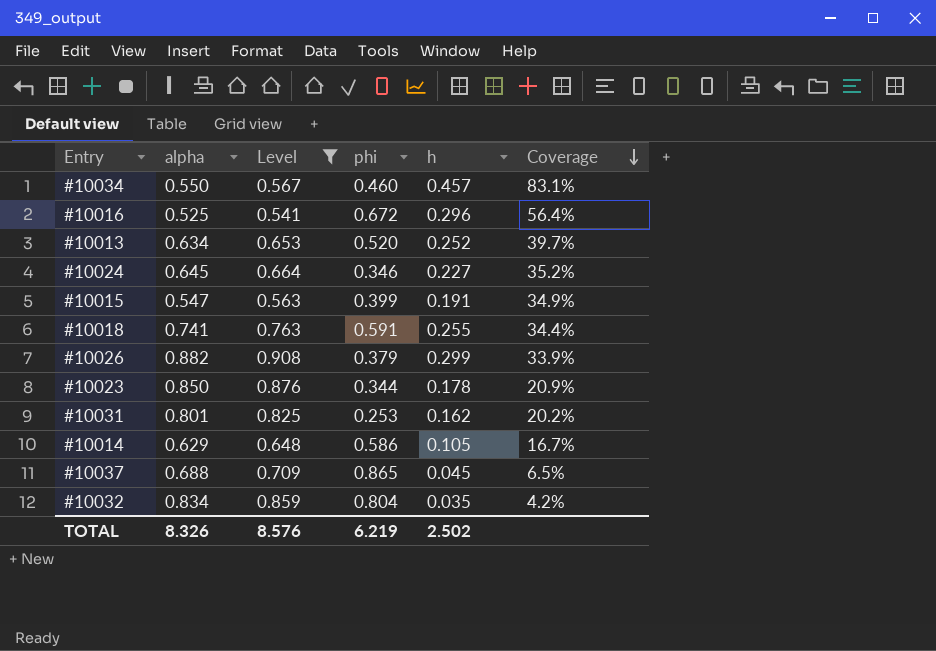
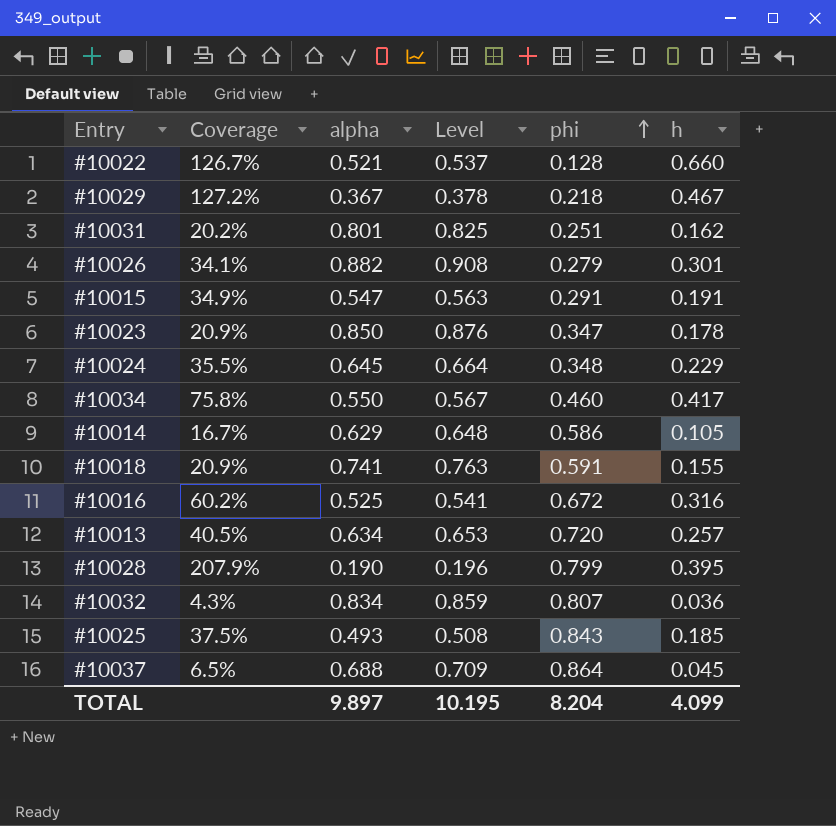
filter: Level >= 0.541 -> none
row order: Coverage descending -> phi ascending
column Coverage | position: 6 -> 2
#10031 | phi: 0.253 -> 0.251
#10026 | Coverage: 33.9% -> 34.1%
#10026 | phi: 0.379 -> 0.279
#10026 | h: 0.299 -> 0.301
#10015 | phi: 0.399 -> 0.291
#10023 | phi: 0.344 -> 0.347
#10024 | Coverage: 35.2% -> 35.5%
#10024 | phi: 0.346 -> 0.348
#10024 | h: 0.227 -> 0.229
#10034 | Coverage: 83.1% -> 75.8%
#10034 | h: 0.457 -> 0.417
#10018 | Coverage: 34.4% -> 20.9%
#10018 | h: 0.255 -> 0.155
#10016 | Coverage: 56.4% -> 60.2%
#10016 | h: 0.296 -> 0.316
#10013 | Coverage: 39.7% -> 40.5%
#10013 | phi: 0.520 -> 0.720
#10013 | h: 0.252 -> 0.257
#10032 | Coverage: 4.2% -> 4.3%
#10032 | phi: 0.804 -> 0.807
#10032 | h: 0.035 -> 0.036
#10037 | phi: 0.865 -> 0.864
TOTAL | alpha: 8.326 -> 9.897
TOTAL | Level: 8.576 -> 10.195
TOTAL | phi: 6.219 -> 8.204
TOTAL | h: 2.502 -> 4.099

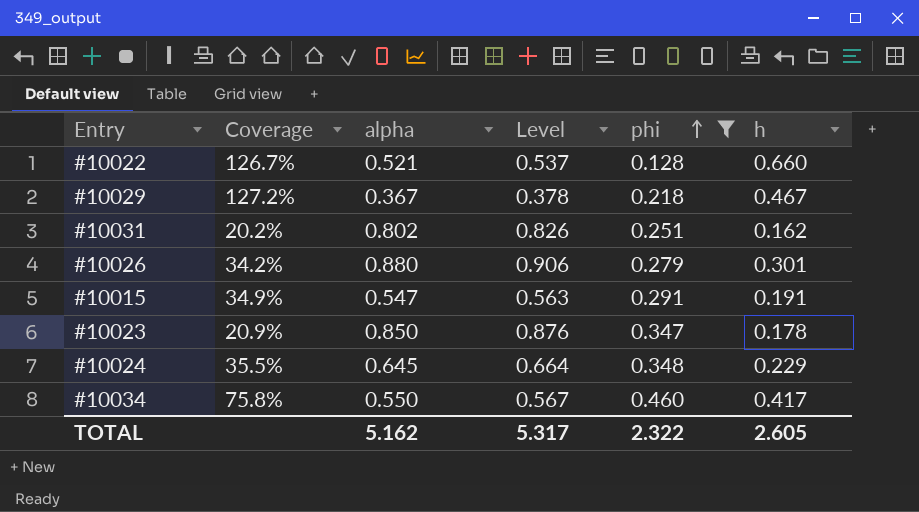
filter: none -> phi <= 0.460
#10031 | alpha: 0.801 -> 0.802
#10031 | Level: 0.825 -> 0.826
#10026 | Coverage: 34.1% -> 34.2%
#10026 | alpha: 0.882 -> 0.880
#10026 | Level: 0.908 -> 0.906
TOTAL | alpha: 9.897 -> 5.162
TOTAL | Level: 10.195 -> 5.317
TOTAL | phi: 8.204 -> 2.322
TOTAL | h: 4.099 -> 2.605

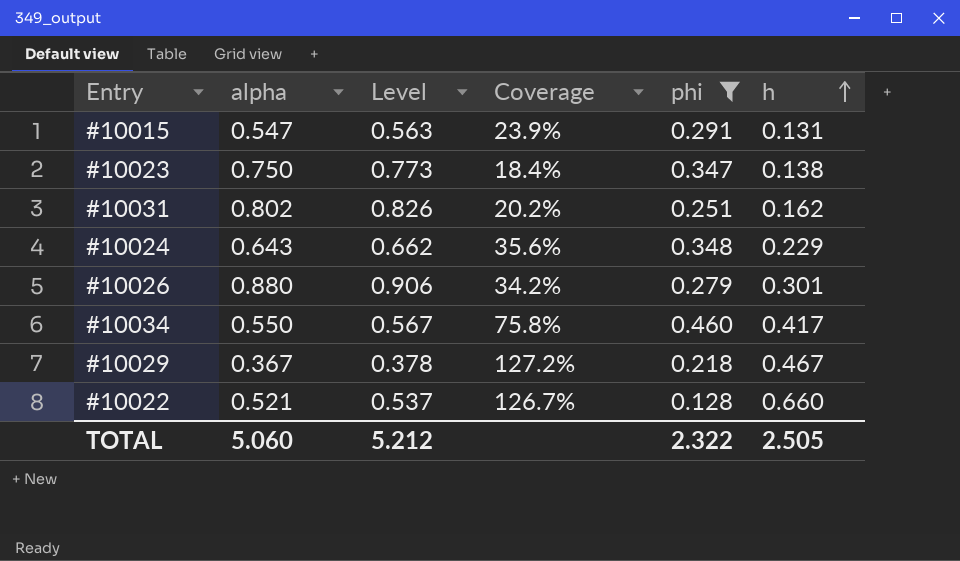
row order: phi ascending -> h ascending
column Coverage | position: 2 -> 4
#10015 | Coverage: 34.9% -> 23.9%
#10015 | h: 0.191 -> 0.131
#10023 | alpha: 0.850 -> 0.750
#10023 | Level: 0.876 -> 0.773
#10023 | Coverage: 20.9% -> 18.4%
#10023 | h: 0.178 -> 0.138
#10024 | alpha: 0.645 -> 0.643
#10024 | Level: 0.664 -> 0.662
#10024 | Coverage: 35.5% -> 35.6%
TOTAL | alpha: 5.162 -> 5.060
TOTAL | Level: 5.317 -> 5.212
TOTAL | h: 2.605 -> 2.505

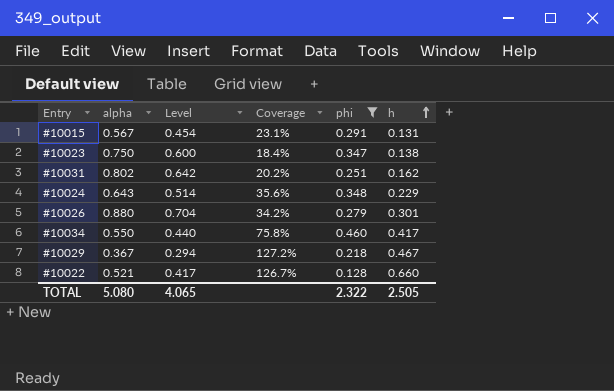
column Level | formula: [alpha] * 1.03 -> [alpha] * 0.8
#10015 | alpha: 0.547 -> 0.567
#10015 | Coverage: 23.9% -> 23.1%
TOTAL | alpha: 5.060 -> 5.080
TOTAL | Level: 5.212 -> 4.065

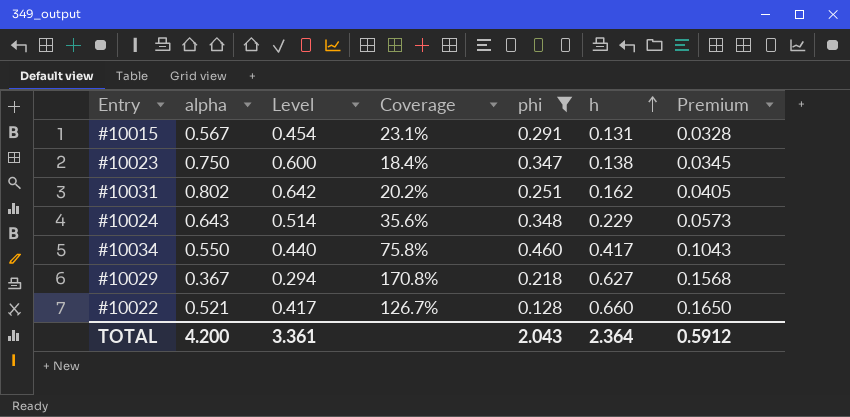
column Premium | formula: none -> [h] * 0.25
row #10026: 0.880 | 0.704 | 34.2% | 0.279 | 0.301 -> none
#10029 | Coverage: 127.2% -> 170.8%
#10029 | h: 0.467 -> 0.627
TOTAL | alpha: 5.080 -> 4.200
TOTAL | Level: 4.065 -> 3.361
TOTAL | phi: 2.322 -> 2.043
TOTAL | h: 2.505 -> 2.364

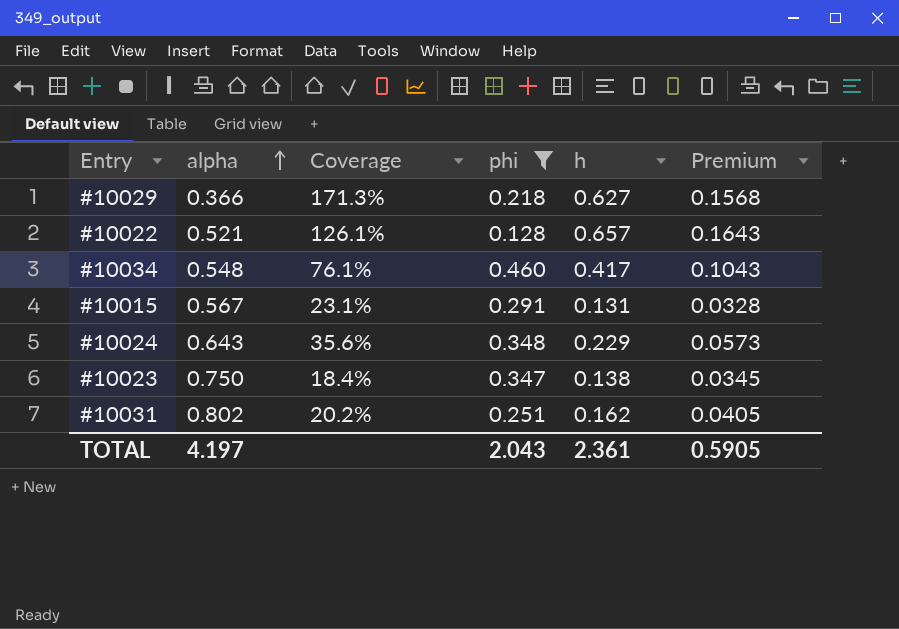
row order: h ascending -> alpha ascending
column Level | formula: [alpha] * 0.8 -> none
#10029 | alpha: 0.367 -> 0.366
#10029 | Coverage: 170.8% -> 171.3%
#10022 | Coverage: 126.7% -> 126.1%
#10022 | h: 0.660 -> 0.657
#10022 | Premium: 0.1650 -> 0.1643
#10034 | alpha: 0.550 -> 0.548
#10034 | Coverage: 75.8% -> 76.1%
TOTAL | alpha: 4.200 -> 4.197
TOTAL | h: 2.364 -> 2.361
TOTAL | Premium: 0.5912 -> 0.5905

